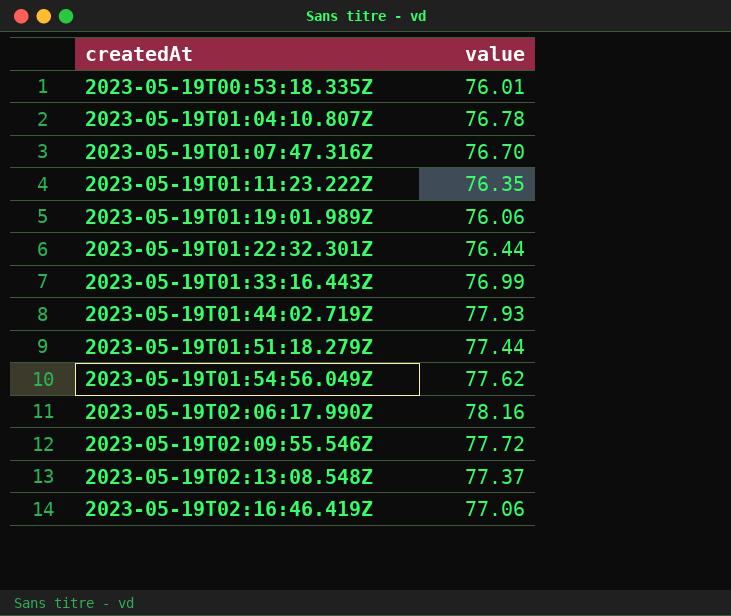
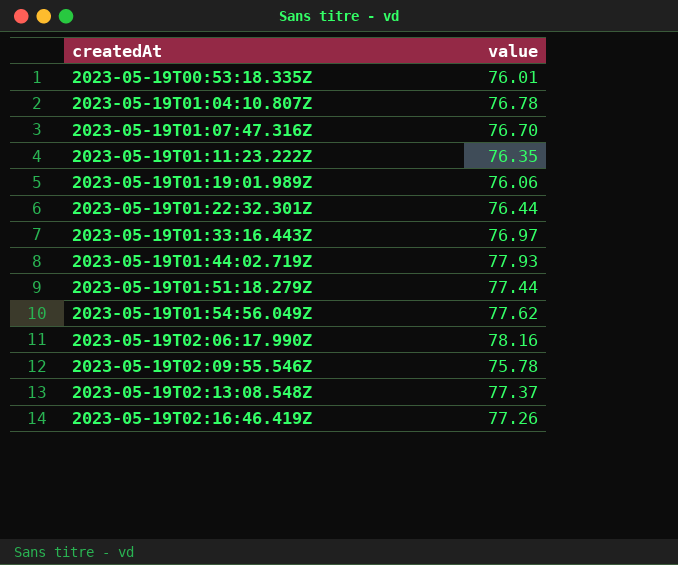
2023-05-19T01:33:16.443Z | value: 76.99 -> 76.97
2023-05-19T02:09:55.546Z | value: 77.72 -> 75.78
2023-05-19T02:16:46.419Z | value: 77.06 -> 77.26

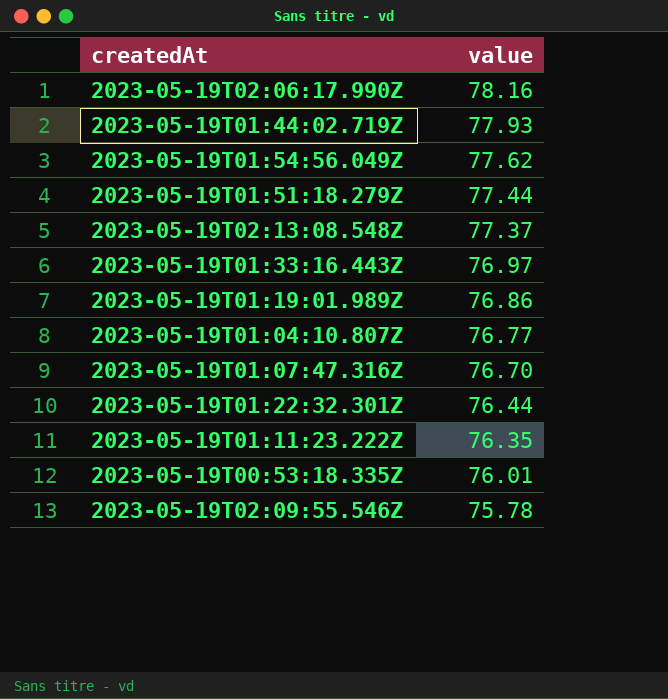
row order: createdAt ascending -> value descending
row 2023-05-19T02:16:46.419Z: 77.26 -> none
2023-05-19T01:19:01.989Z | value: 76.06 -> 76.86
2023-05-19T01:04:10.807Z | value: 76.78 -> 76.77

